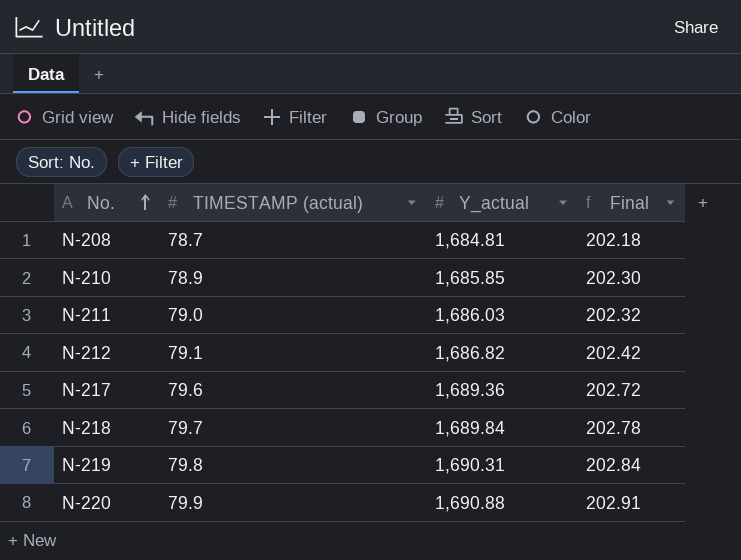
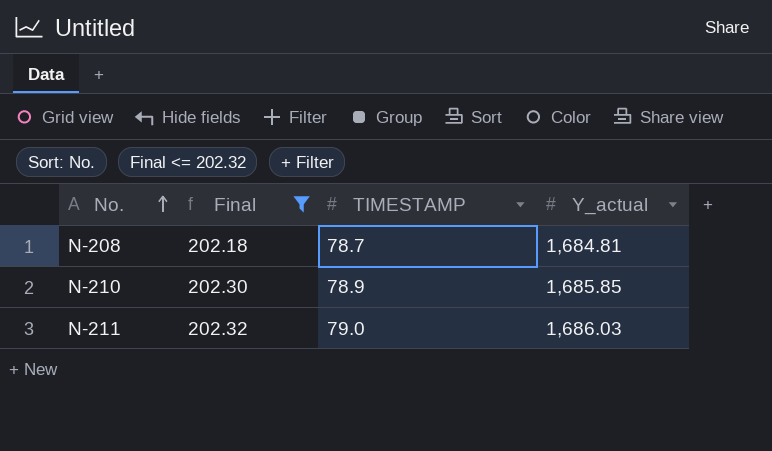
filter: none -> Final <= 202.32
column Final | position: 4 -> 2
column name: TIMESTAMP (actual) -> TIMESTAMP

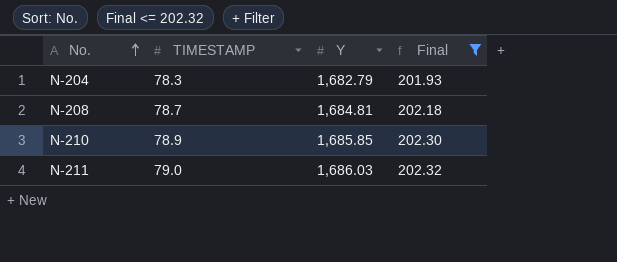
column name: Y_actual -> Y
column Final | position: 2 -> 4
row N-204: none -> 78.3 | 1,682.79 | 201.93

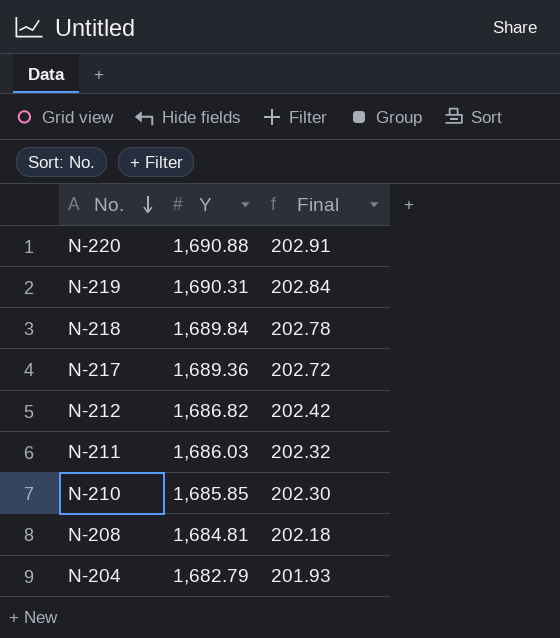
filter: Final <= 202.32 -> none
row order: No. ascending -> No. descending
column TIMESTAMP | position: 2 -> none

